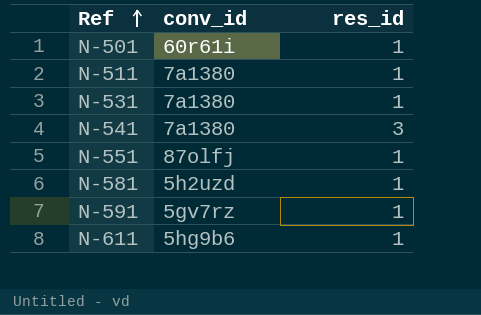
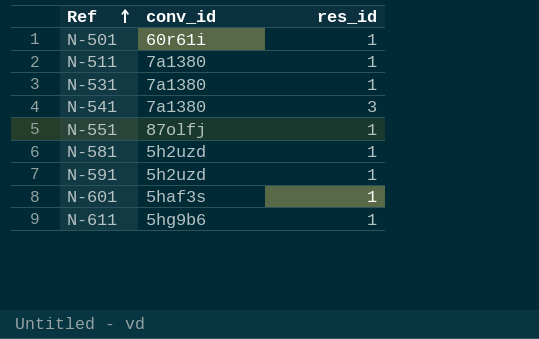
N-591 | conv_id: 5gv7rz -> 5h2uzd
row N-601: none -> 5haf3s | 1

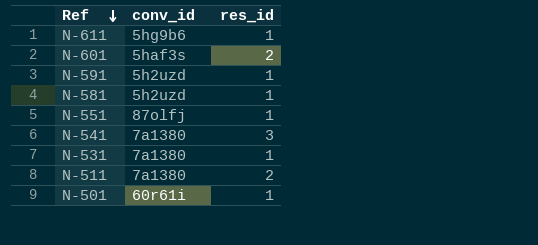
row order: Ref ascending -> Ref descending
N-601 | res_id: 1 -> 2
N-511 | res_id: 1 -> 2

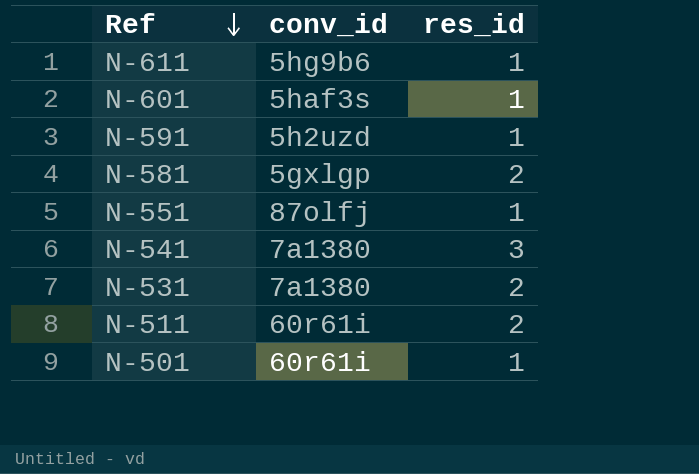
N-601 | res_id: 2 -> 1
N-581 | conv_id: 5h2uzd -> 5gxlgp
N-581 | res_id: 1 -> 2
N-531 | res_id: 1 -> 2
N-511 | conv_id: 7a1380 -> 60r61i

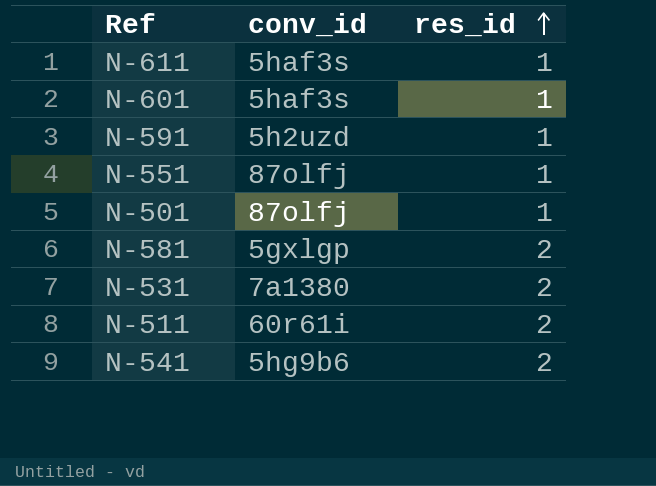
row order: Ref descending -> res_id ascending
N-611 | conv_id: 5hg9b6 -> 5haf3s
N-501 | conv_id: 60r61i -> 87olfj
N-541 | conv_id: 7a1380 -> 5hg9b6
N-541 | res_id: 3 -> 2

